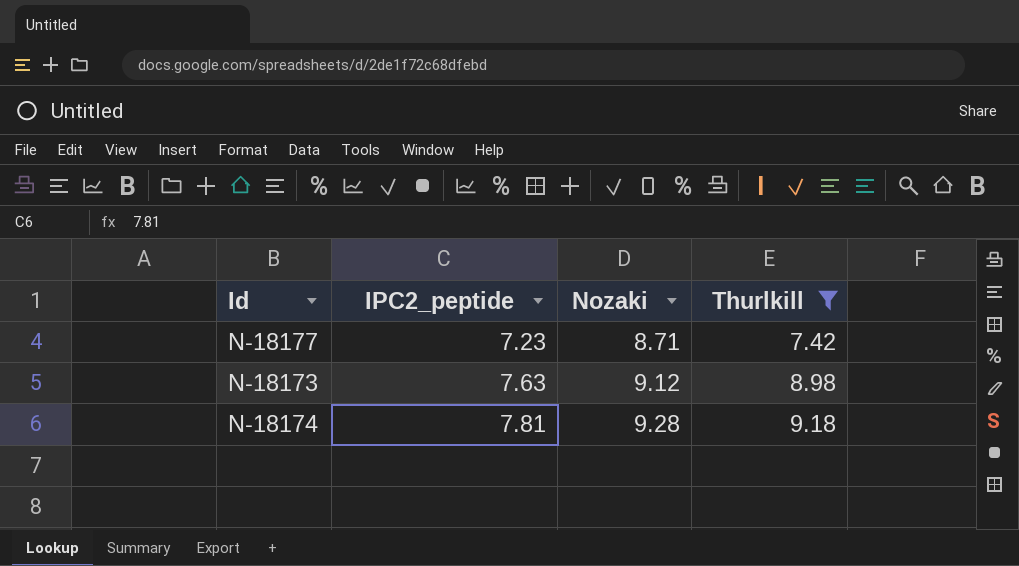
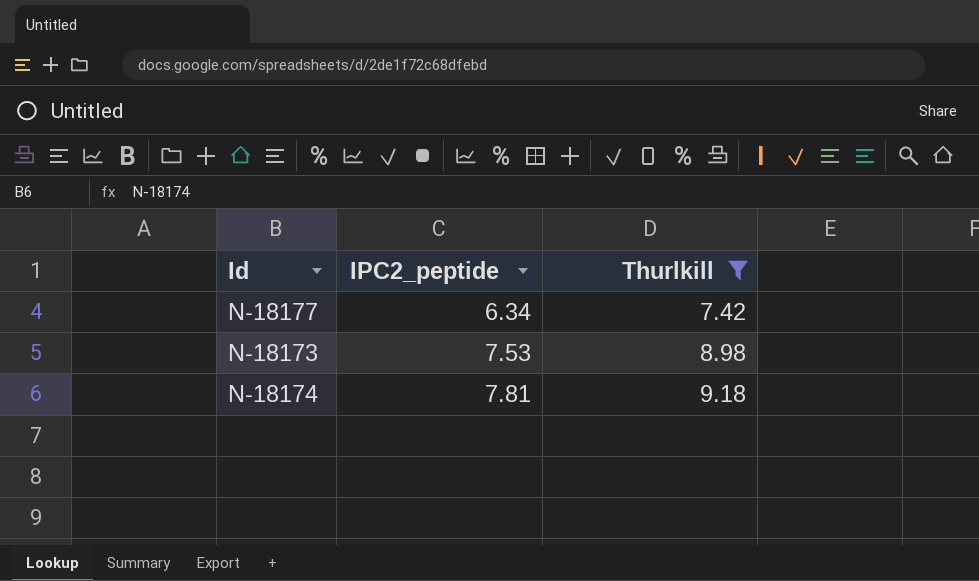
column Nozaki | position: 3 -> none
N-18177 | IPC2_peptide: 7.23 -> 6.34
N-18173 | IPC2_peptide: 7.63 -> 7.53

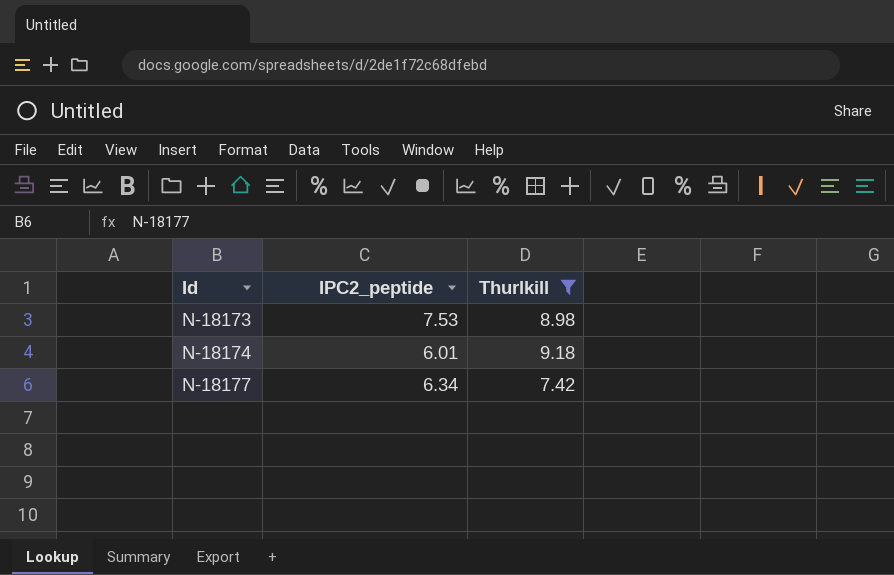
row order: IPC2_peptide ascending -> Id ascending
N-18174 | IPC2_peptide: 7.81 -> 6.01

